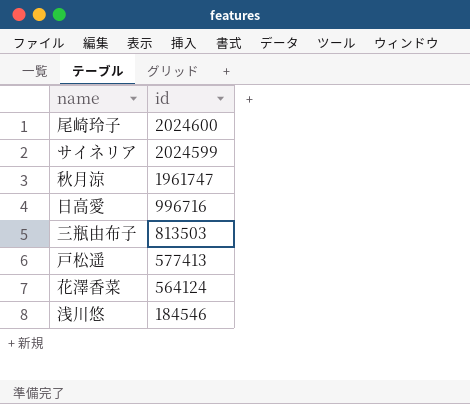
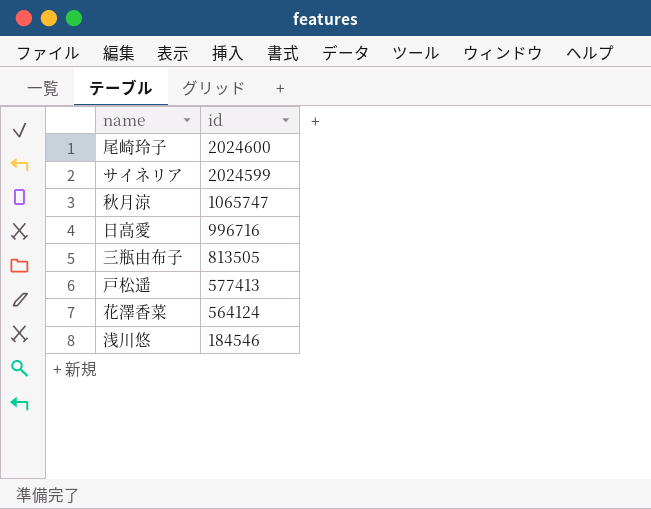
秋月涼 | id: 1961747 -> 1065747
三瓶由布子 | id: 813503 -> 813505

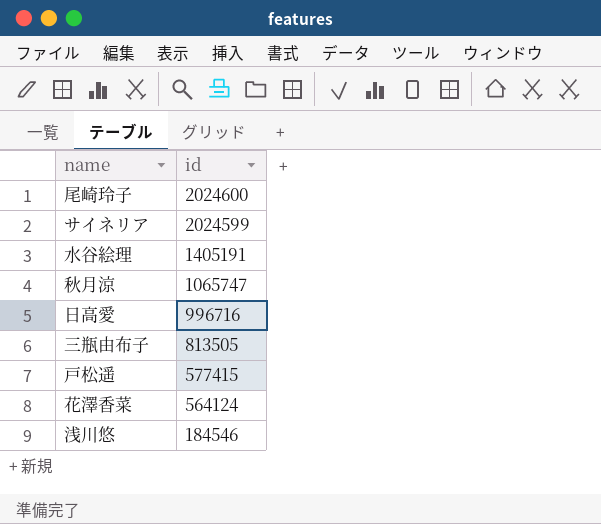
row 水谷絵理: none -> 1405191
戸松遥 | id: 577413 -> 577415

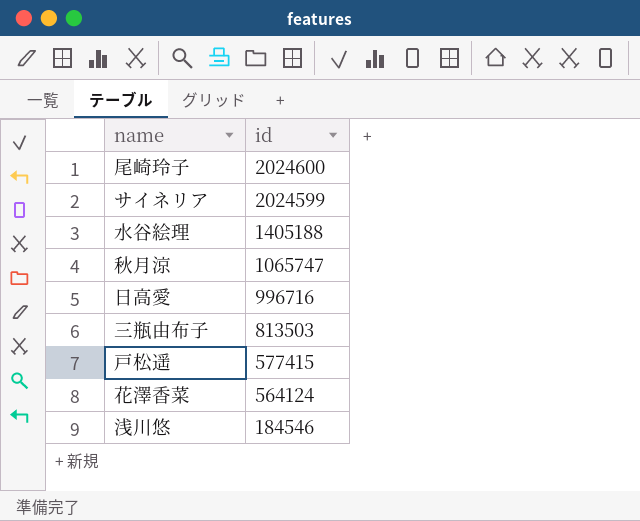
水谷絵理 | id: 1405191 -> 1405188
三瓶由布子 | id: 813505 -> 813503

